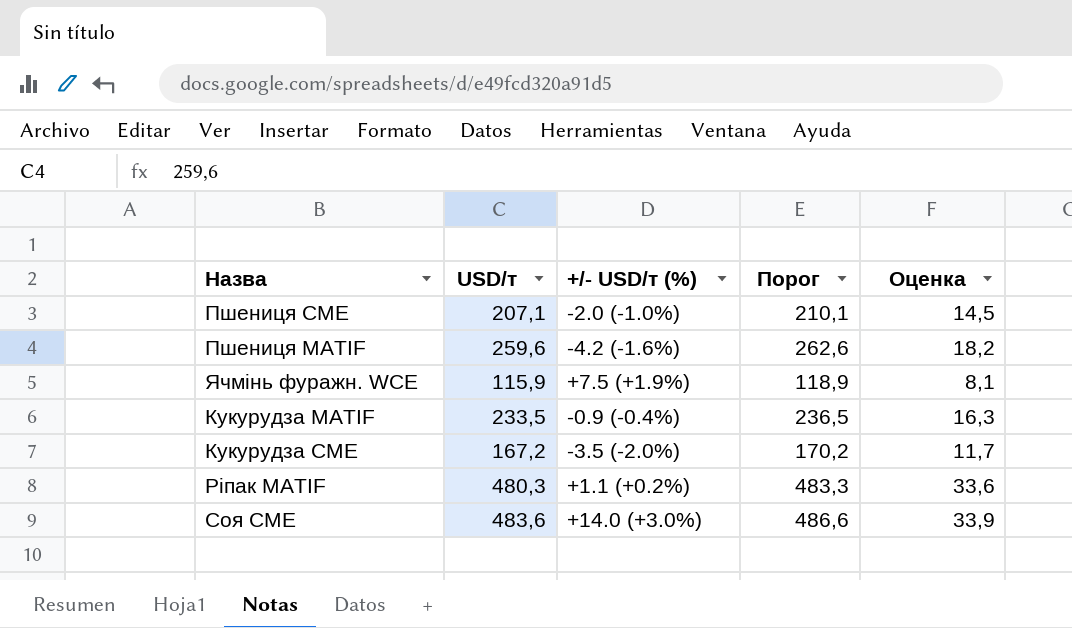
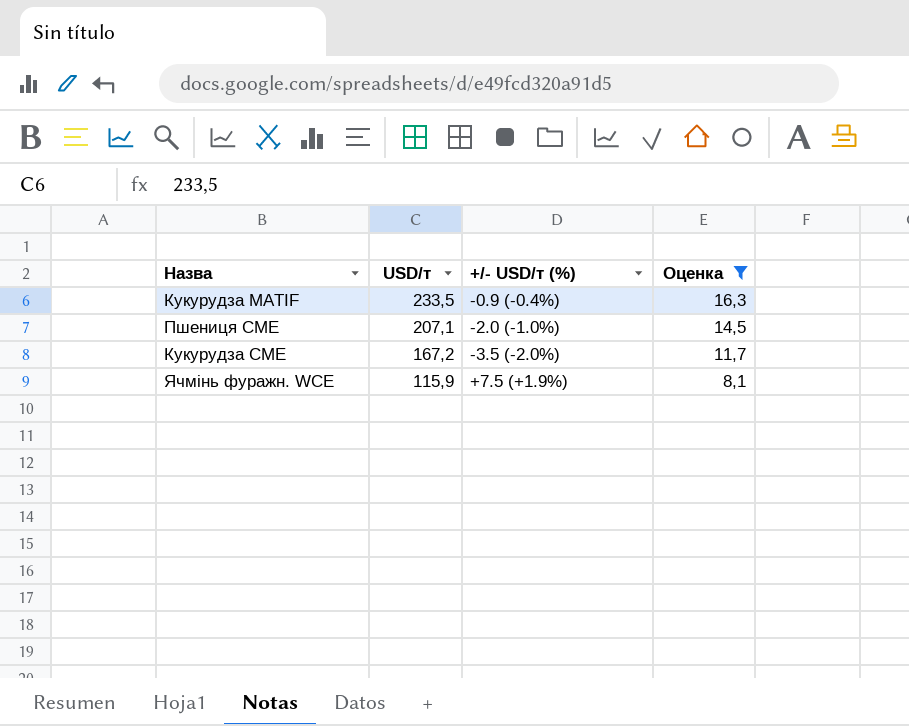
filter: none -> Оценка <= 16,3
row order: none -> USD/т descending
column Порог | formula: [USD/т] + 3 -> none

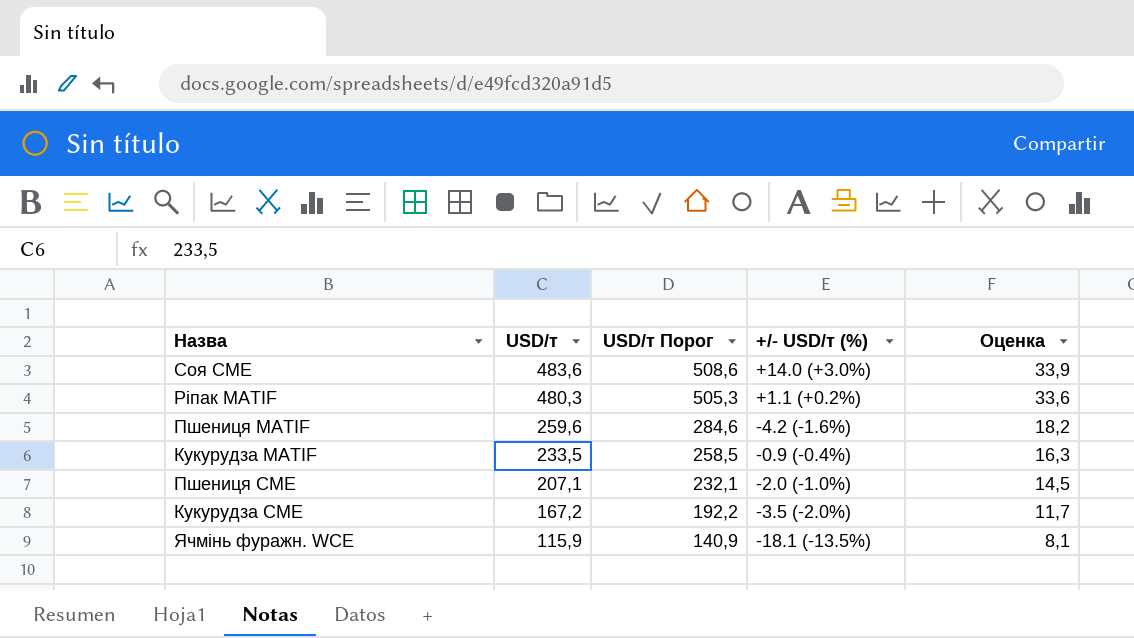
filter: Оценка <= 16,3 -> none
column USD/т Порог | formula: none -> [USD/т] + 25
Ячмінь фуражн. WCE | +/- USD/т (%): +7.5 (+1.9%) -> -18.1 (-13.5%)

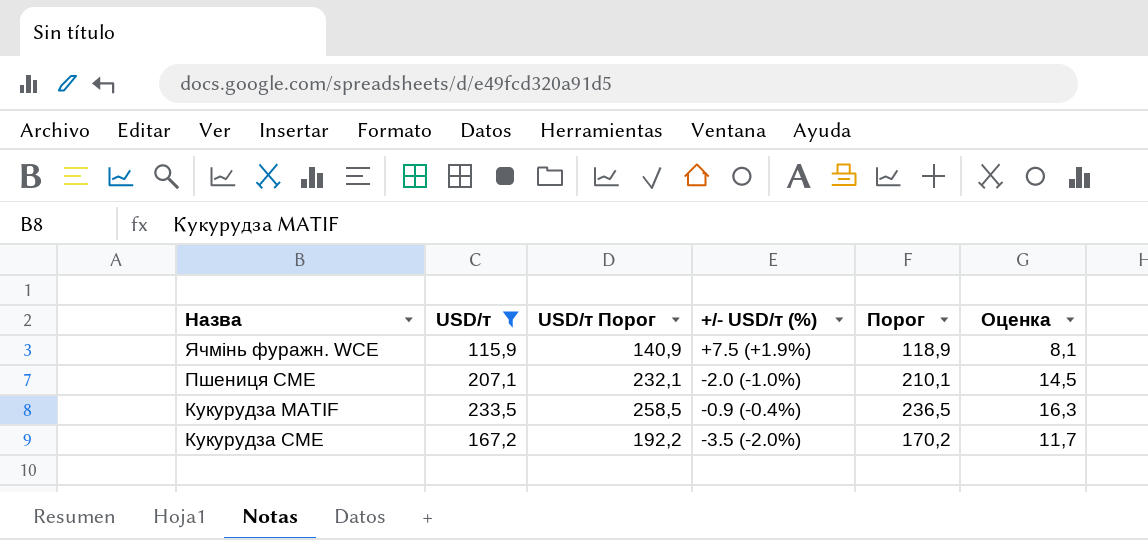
filter: none -> USD/т <= 233,5
row order: USD/т descending -> Назва descending
column Порог | formula: none -> [USD/т] + 3
Ячмінь фуражн. WCE | +/- USD/т (%): -18.1 (-13.5%) -> +7.5 (+1.9%)

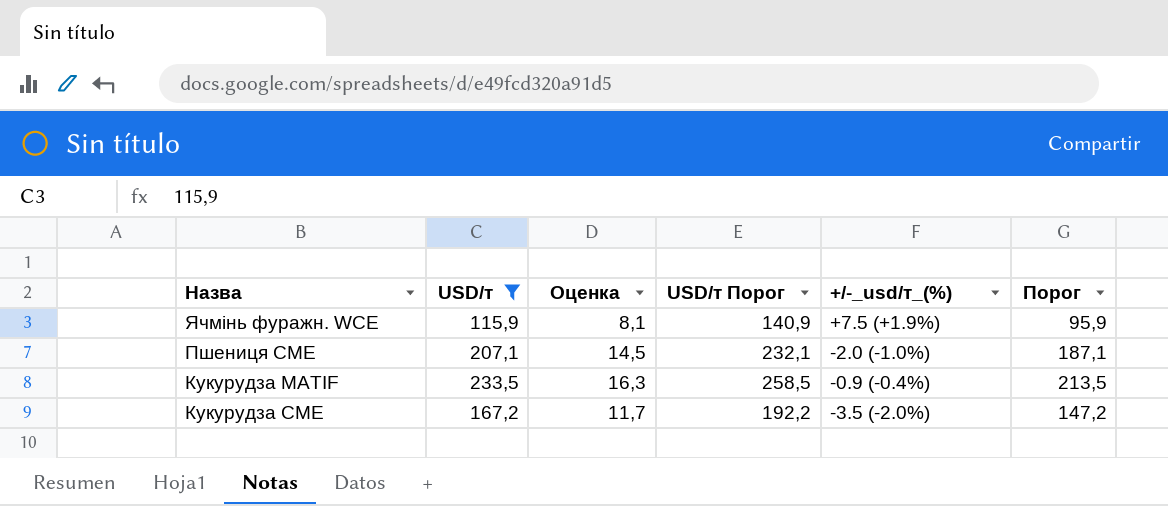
column Оценка | position: 6 -> 3
column name: +/- USD/т (%) -> +/-_usd/т_(%)
column Порог | formula: [USD/т] + 3 -> [USD/т] - 20

